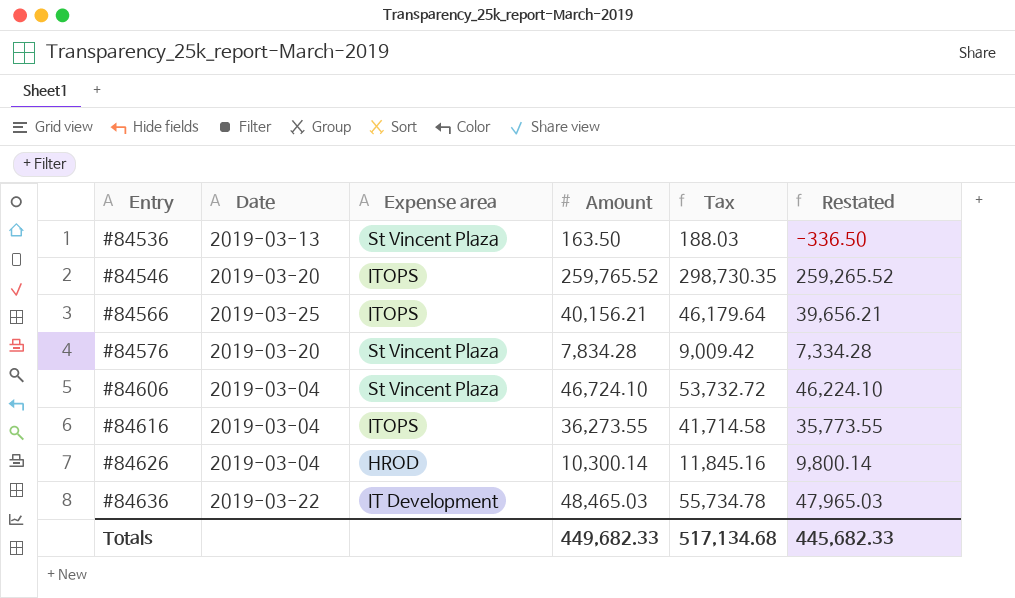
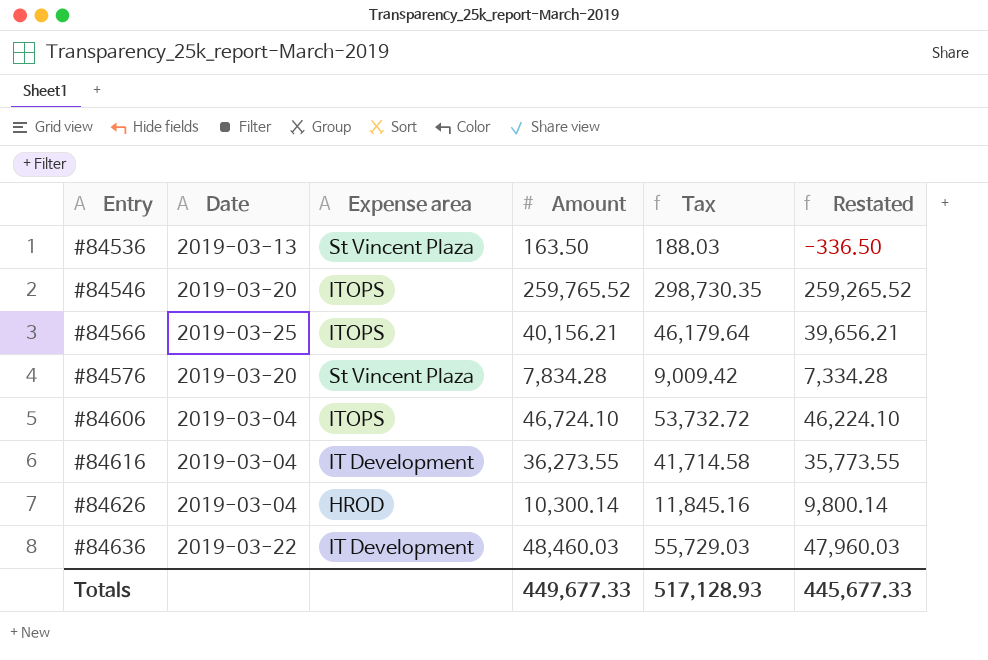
#84606 | Expense area: St Vincent Plaza -> ITOPS
#84616 | Expense area: ITOPS -> IT Development
#84636 | Amount: 48,465.03 -> 48,460.03
#84636 | Tax: 55,734.78 -> 55,729.03
#84636 | Restated: 47,965.03 -> 47,960.03
Totals | Amount: 449,682.33 -> 449,677.33
Totals | Tax: 517,134.68 -> 517,128.93
Totals | Restated: 445,682.33 -> 445,677.33

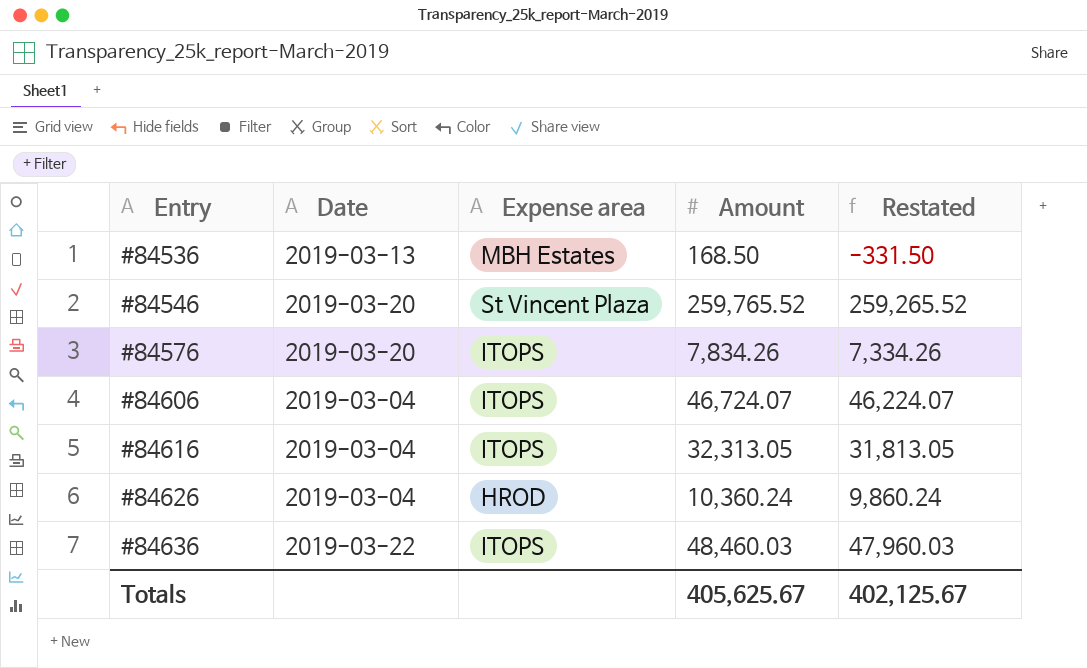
column Tax | formula: [Amount] * 1.15 -> none
row #84566: 2019-03-25 | ITOPS | 40,156.21 | 46,179.64 | 39,656.21 -> none
#84536 | Expense area: St Vincent Plaza -> MBH Estates
#84536 | Amount: 163.50 -> 168.50
#84536 | Restated: -336.50 -> -331.50
#84546 | Expense area: ITOPS -> St Vincent Plaza
#84576 | Expense area: St Vincent Plaza -> ITOPS
#84576 | Amount: 7,834.28 -> 7,834.26
#84576 | Restated: 7,334.28 -> 7,334.26
#84606 | Amount: 46,724.10 -> 46,724.07
#84606 | Restated: 46,224.10 -> 46,224.07
#84616 | Expense area: IT Development -> ITOPS
#84616 | Amount: 36,273.55 -> 32,313.05
#84616 | Restated: 35,773.55 -> 31,813.05
#84626 | Amount: 10,300.14 -> 10,360.24
#84626 | Restated: 9,800.14 -> 9,860.24
#84636 | Expense area: IT Development -> ITOPS
Totals | Amount: 449,677.33 -> 405,625.67
Totals | Restated: 445,677.33 -> 402,125.67

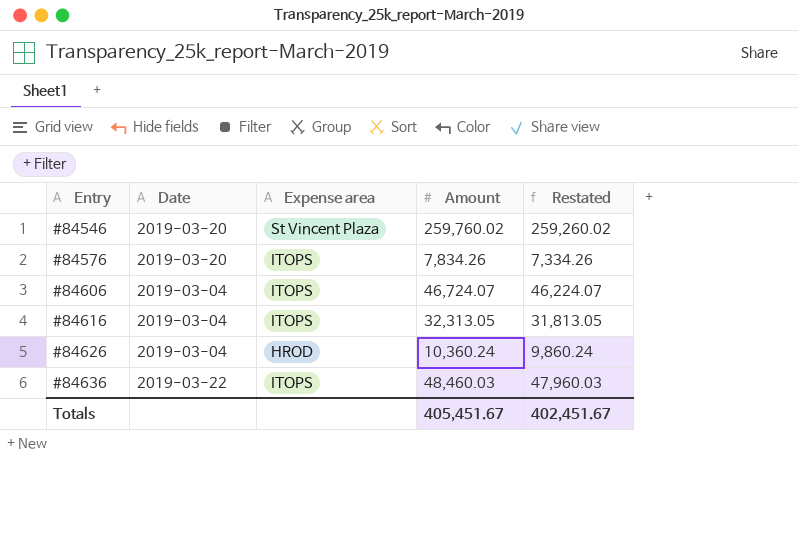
row #84536: 2019-03-13 | MBH Estates | 168.50 | -331.50 -> none
#84546 | Amount: 259,765.52 -> 259,760.02
#84546 | Restated: 259,265.52 -> 259,260.02
Totals | Amount: 405,625.67 -> 405,451.67
Totals | Restated: 402,125.67 -> 402,451.67

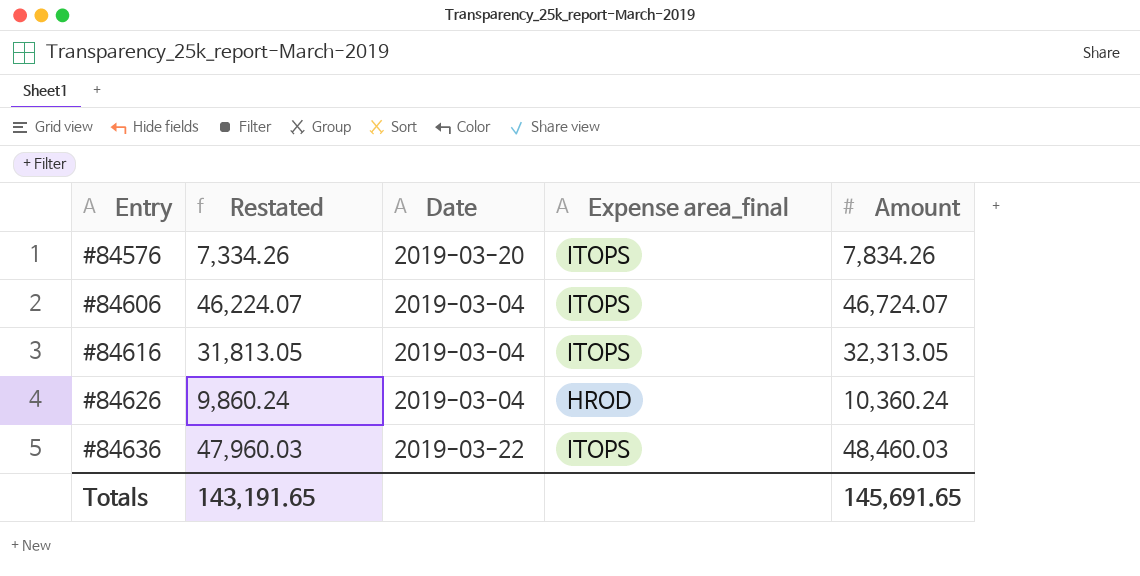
column Restated | position: 5 -> 2
column name: Expense area -> Expense area_final
row #84546: 2019-03-20 | St Vincent Plaza | 259,760.02 | 259,260.02 -> none
Totals | Restated: 402,451.67 -> 143,191.65
Totals | Amount: 405,451.67 -> 145,691.65

